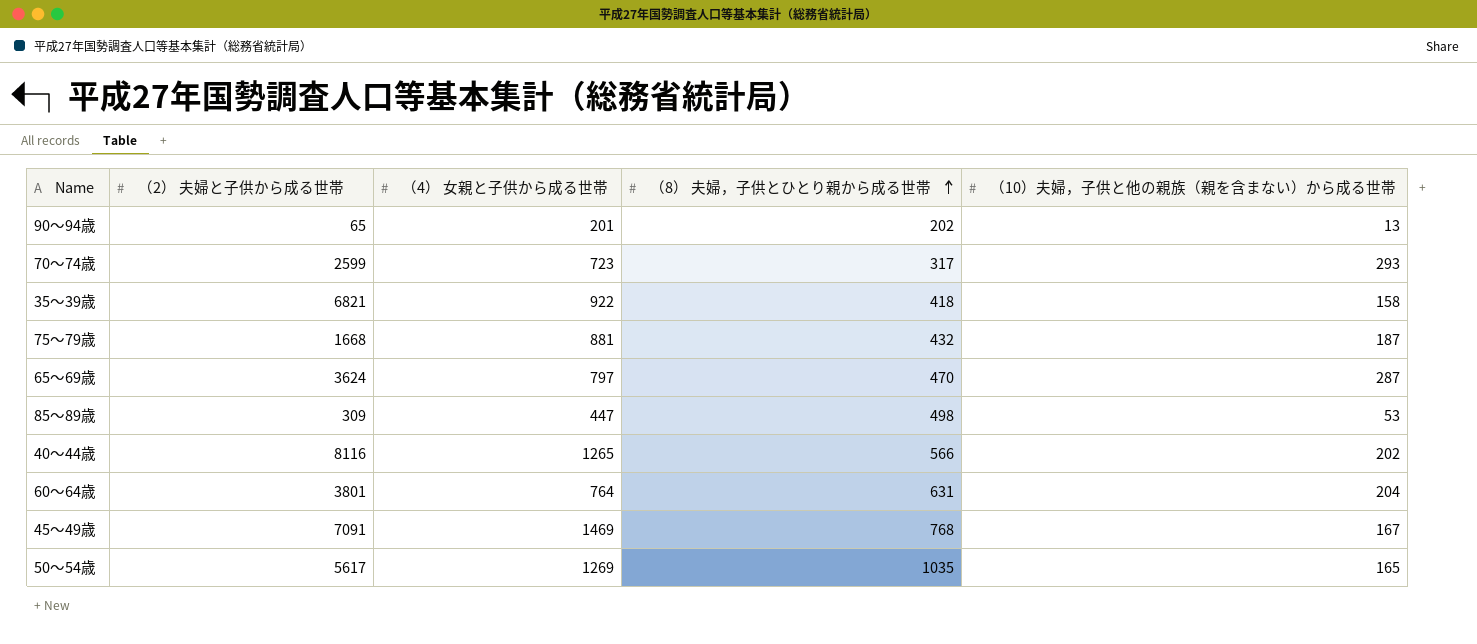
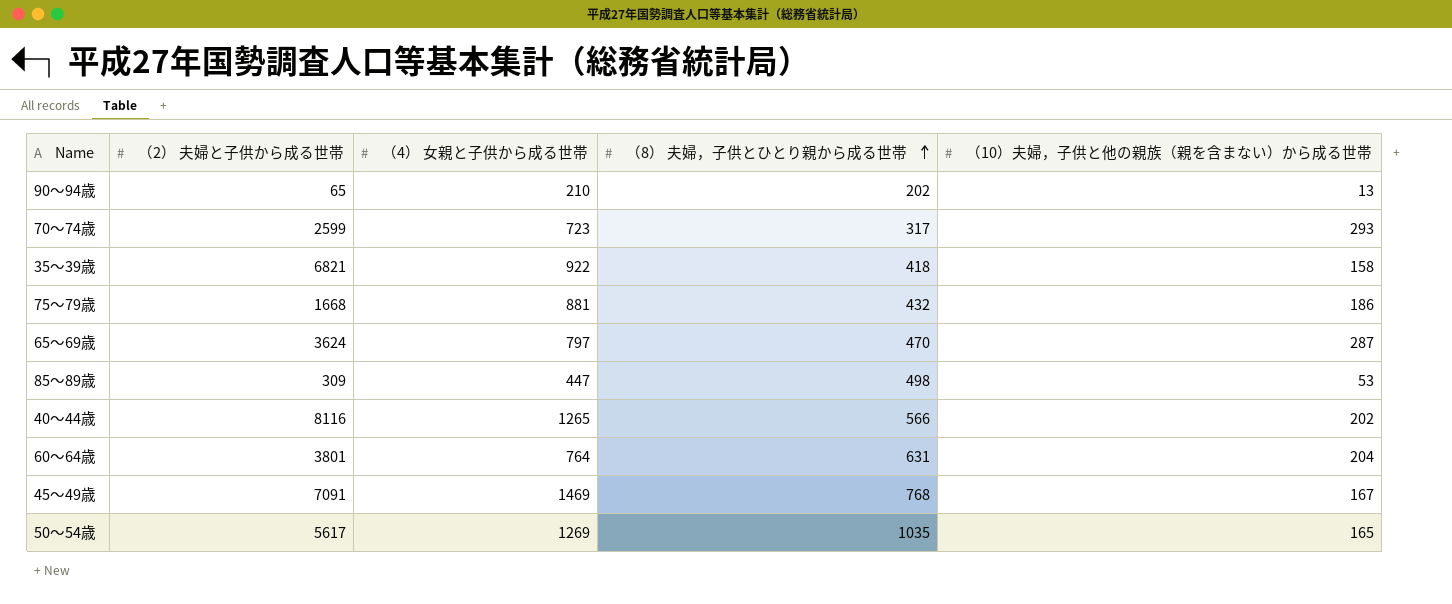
90～94歳 | （4） 女親と子供から成る世帯: 201 -> 210
75～79歳 | （10）夫婦，子供と他の親族（親を含まない）から成る世帯: 187 -> 186

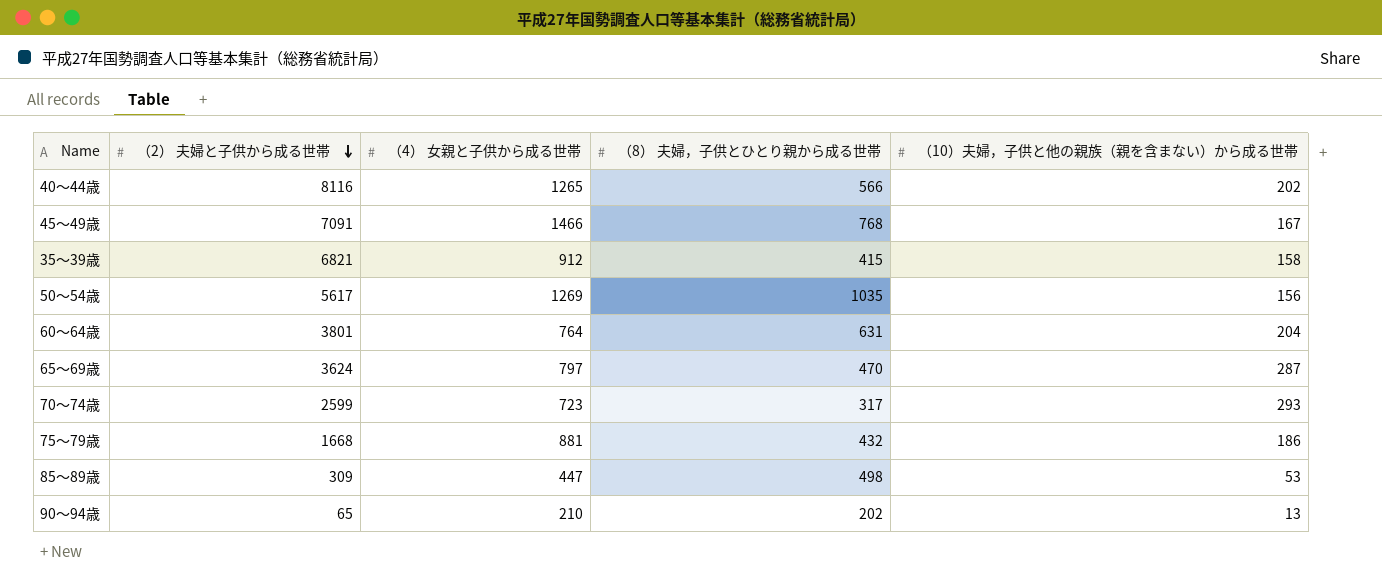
row order: （8） 夫婦，子供とひとり親から成る世帯 ascending -> （2） 夫婦と子供から成る世帯 descending
45～49歳 | （4） 女親と子供から成る世帯: 1469 -> 1466
35～39歳 | （4） 女親と子供から成る世帯: 922 -> 912
35～39歳 | （8） 夫婦，子供とひとり親から成る世帯: 418 -> 415
50～54歳 | （10）夫婦，子供と他の親族（親を含まない）から成る世帯: 165 -> 156

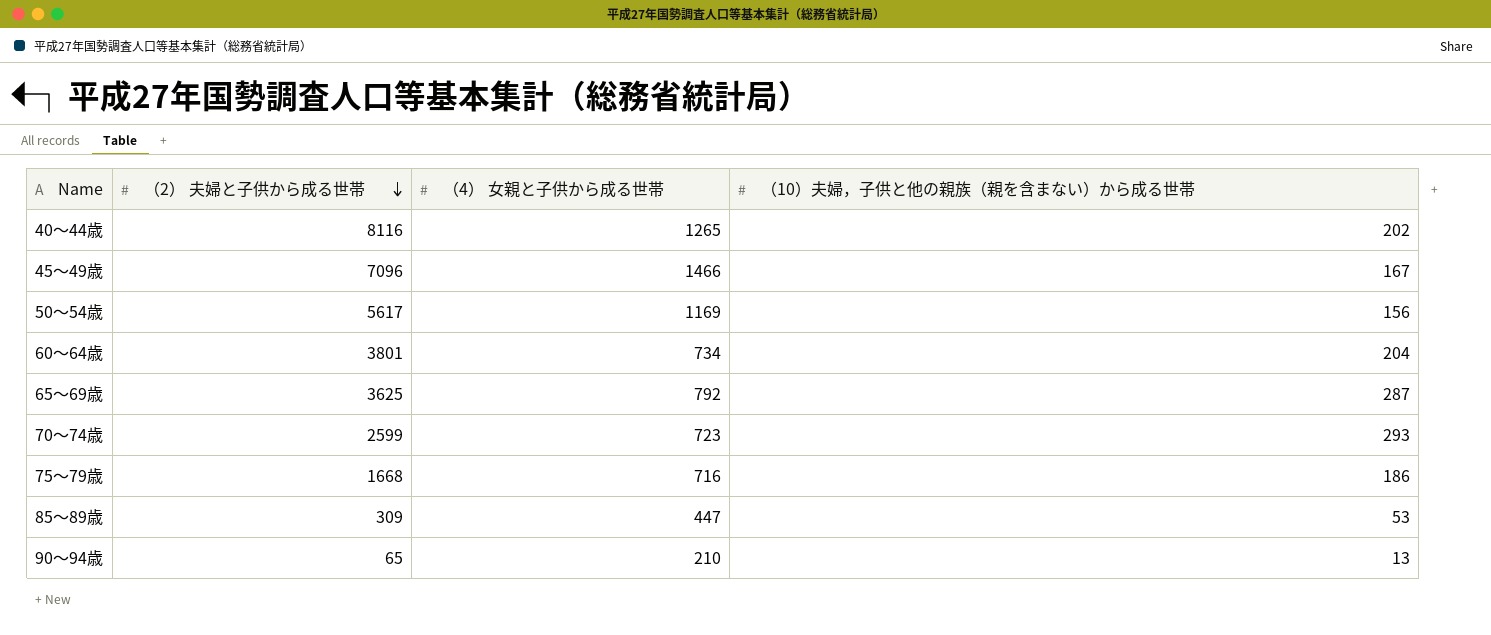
column （8） 夫婦，子供とひとり親から成る世帯 | position: 4 -> none
row 35～39歳: 6821 | 912 | 415 | 158 -> none
45～49歳 | （2） 夫婦と子供から成る世帯: 7091 -> 7096
50～54歳 | （4） 女親と子供から成る世帯: 1269 -> 1169
60～64歳 | （4） 女親と子供から成る世帯: 764 -> 734
65～69歳 | （2） 夫婦と子供から成る世帯: 3624 -> 3625
65～69歳 | （4） 女親と子供から成る世帯: 797 -> 792
75～79歳 | （4） 女親と子供から成る世帯: 881 -> 716

